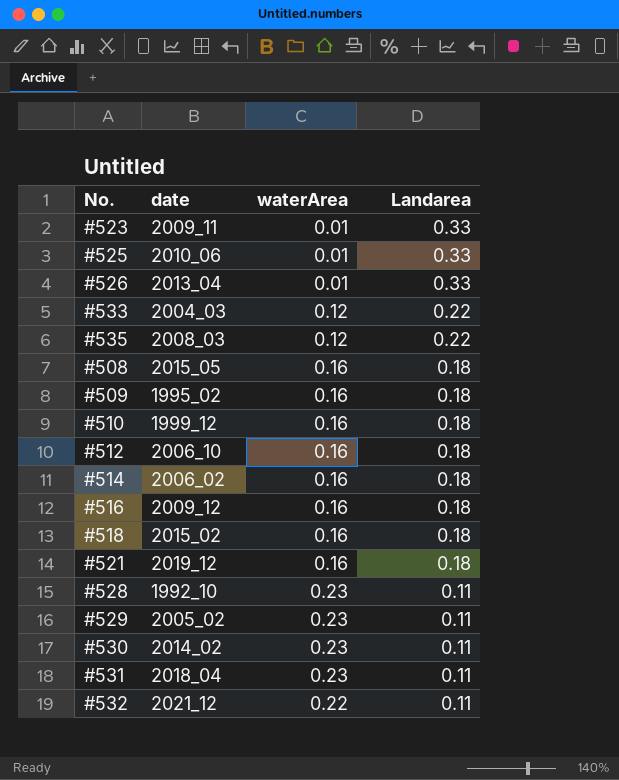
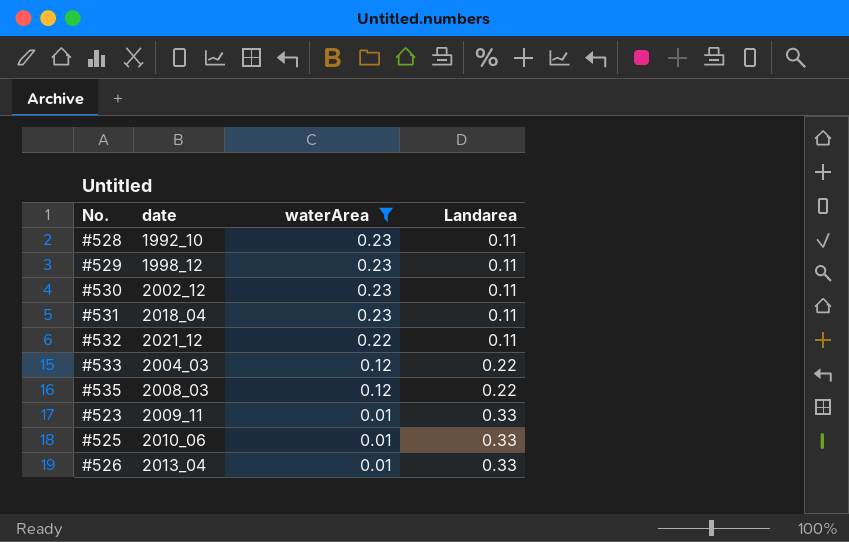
filter: none -> waterArea != 0.16
row order: Landarea descending -> waterArea descending
#529 | date: 2005_02 -> 1998_12
#530 | date: 2014_02 -> 2002_12

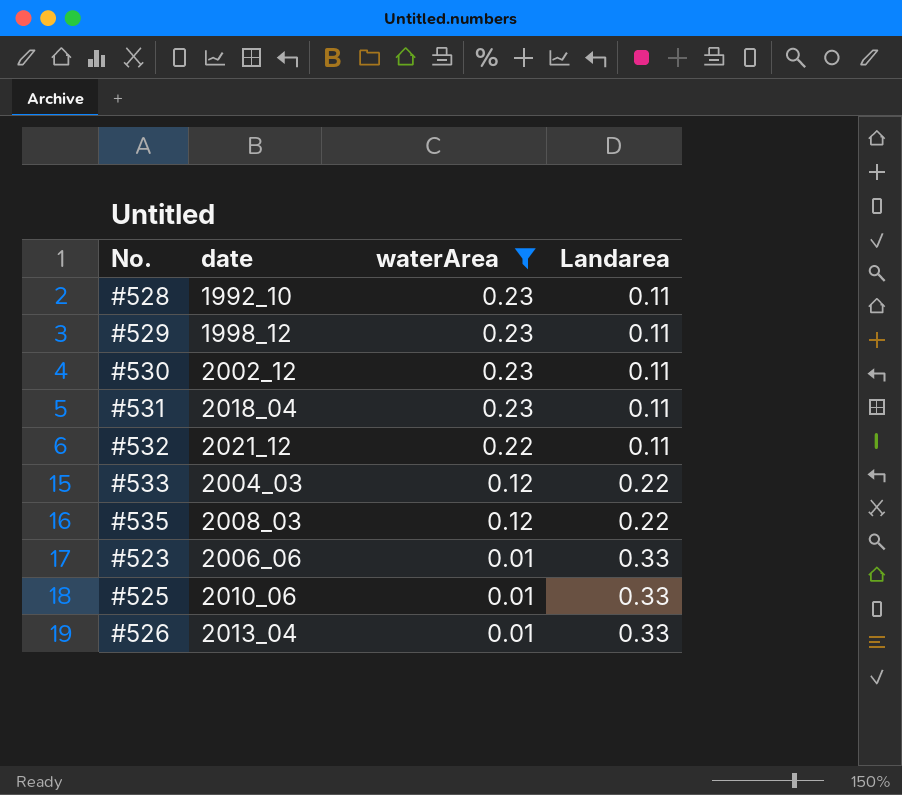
#523 | date: 2009_11 -> 2006_06

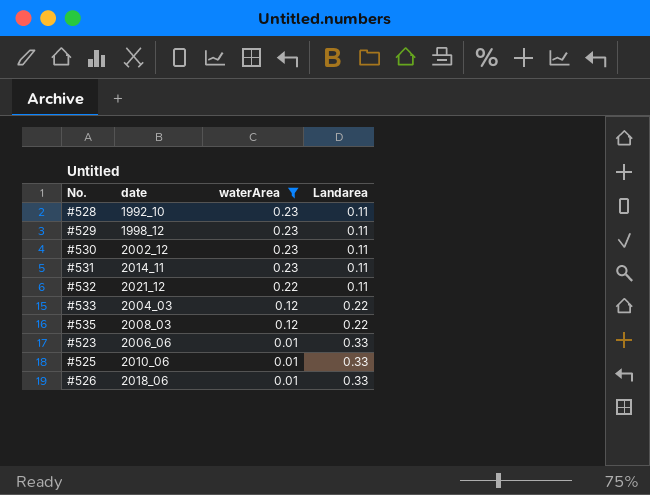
#531 | date: 2018_04 -> 2014_11
#526 | date: 2013_04 -> 2018_06

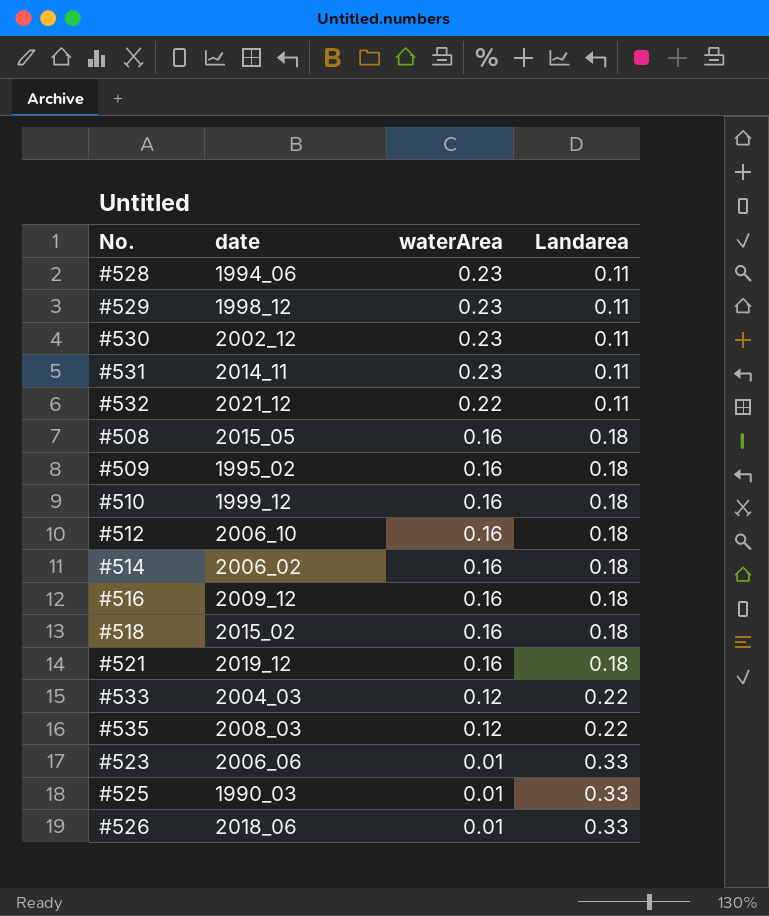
filter: waterArea != 0.16 -> none
#528 | date: 1992_10 -> 1994_06
#525 | date: 2010_06 -> 1990_03

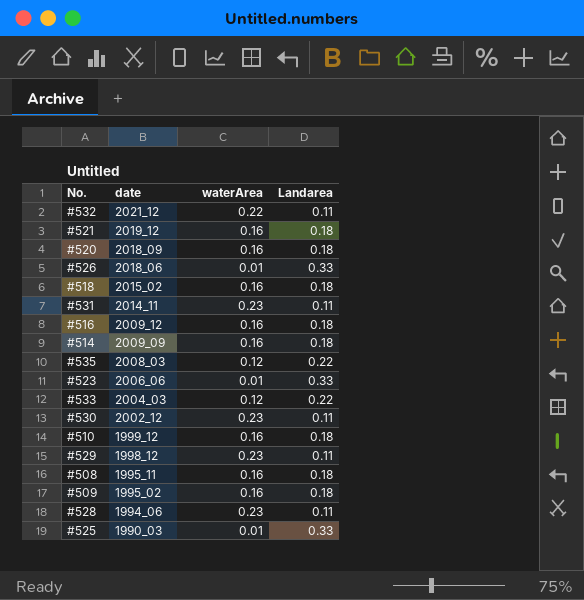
row order: waterArea descending -> date descending
row #512: 2006_10 | 0.16 | 0.18 -> none
row #520: none -> 2018_09 | 0.16 | 0.18
#514 | date: 2006_02 -> 2009_09
#508 | date: 2015_05 -> 1995_11

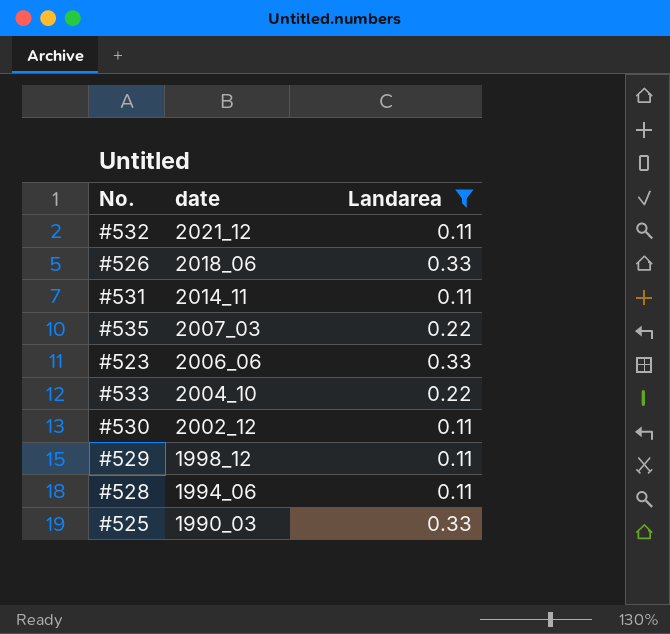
filter: none -> Landarea != 0.18
column waterArea | position: 3 -> none
#535 | date: 2008_03 -> 2007_03
#533 | date: 2004_03 -> 2004_10

